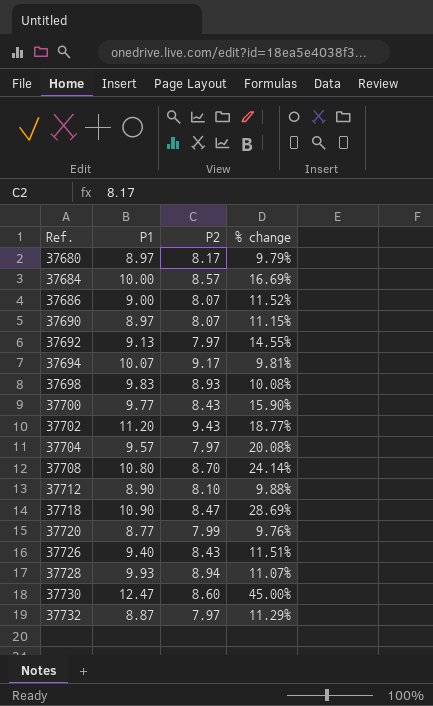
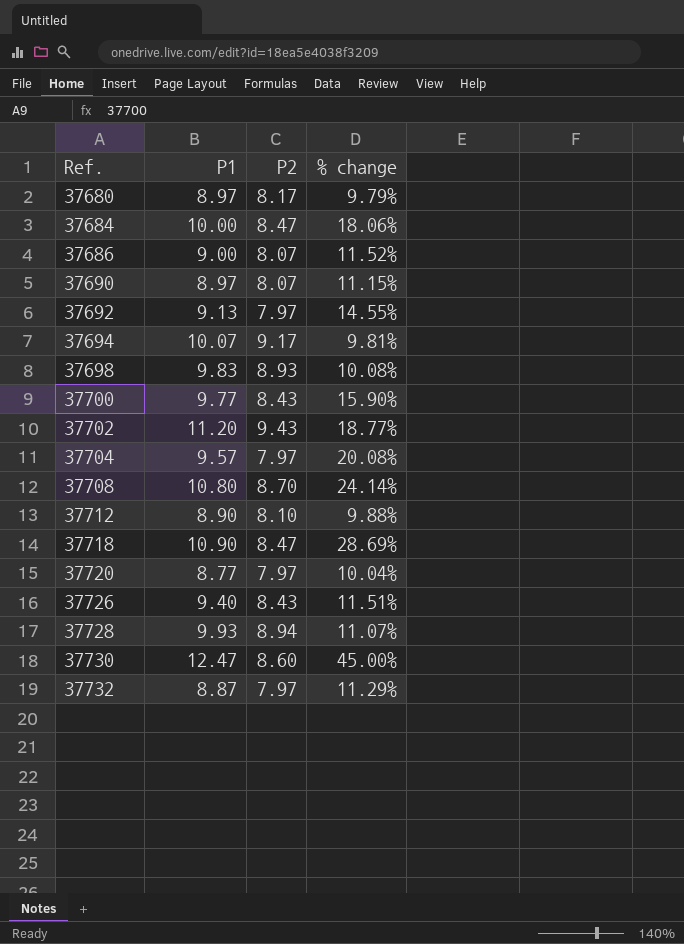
37684 | P2: 8.57 -> 8.47
37684 | % change: 16.69% -> 18.06%
37720 | P2: 7.99 -> 7.97
37720 | % change: 9.76% -> 10.04%

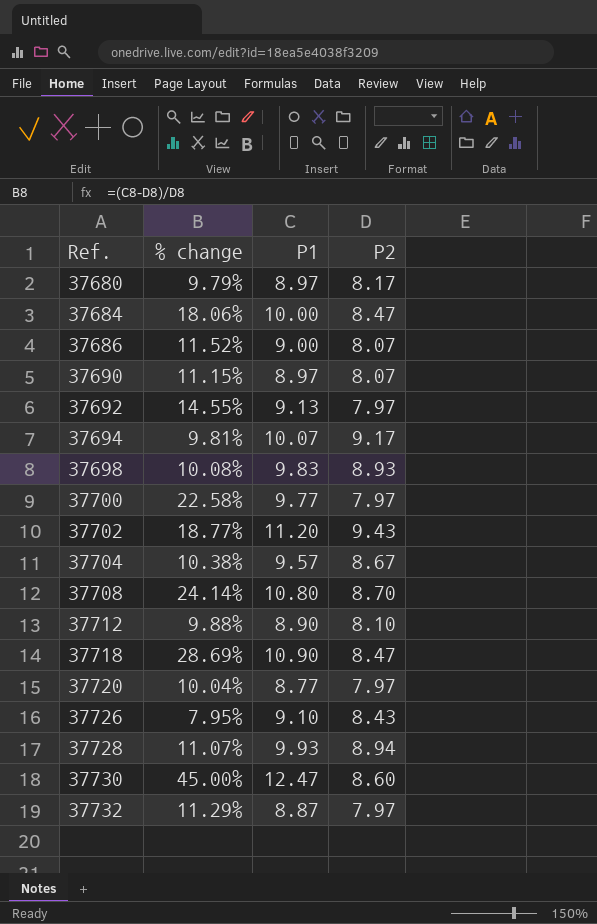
column % change | position: 4 -> 2
37700 | % change: 15.90% -> 22.58%
37700 | P2: 8.43 -> 7.97
37704 | % change: 20.08% -> 10.38%
37704 | P2: 7.97 -> 8.67
37726 | % change: 11.51% -> 7.95%
37726 | P1: 9.40 -> 9.10

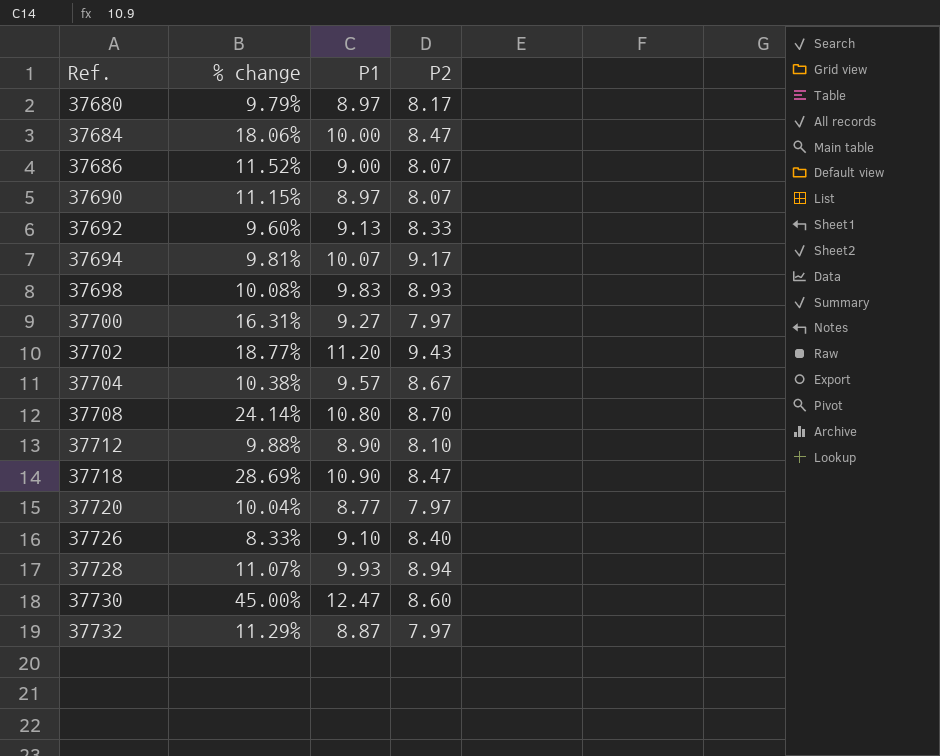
37692 | % change: 14.55% -> 9.60%
37692 | P2: 7.97 -> 8.33
37700 | % change: 22.58% -> 16.31%
37700 | P1: 9.77 -> 9.27
37726 | % change: 7.95% -> 8.33%
37726 | P2: 8.43 -> 8.40

